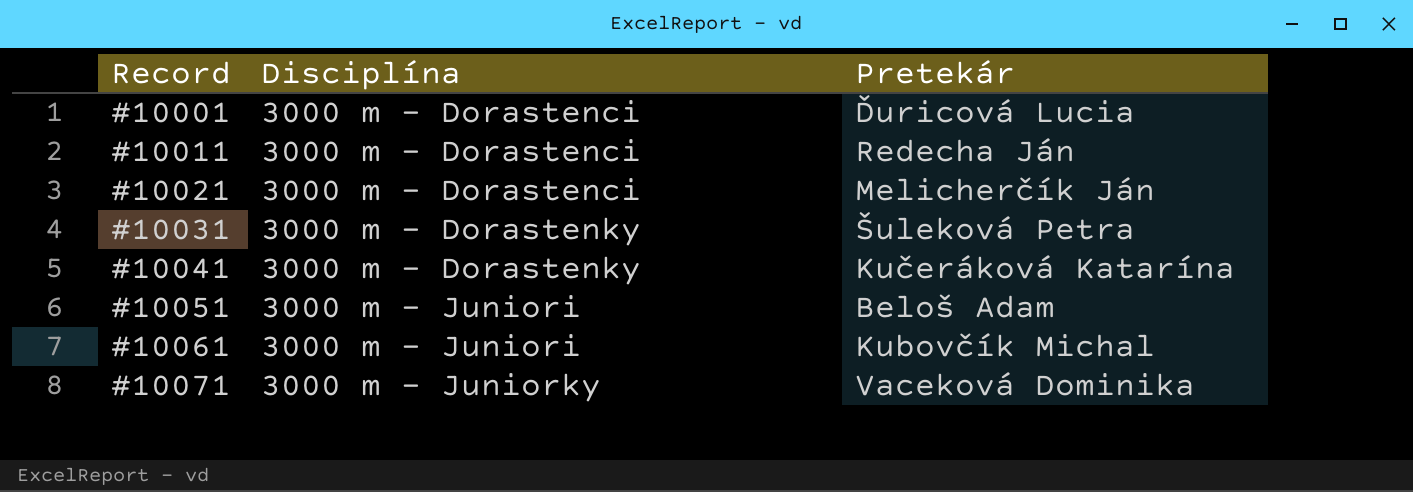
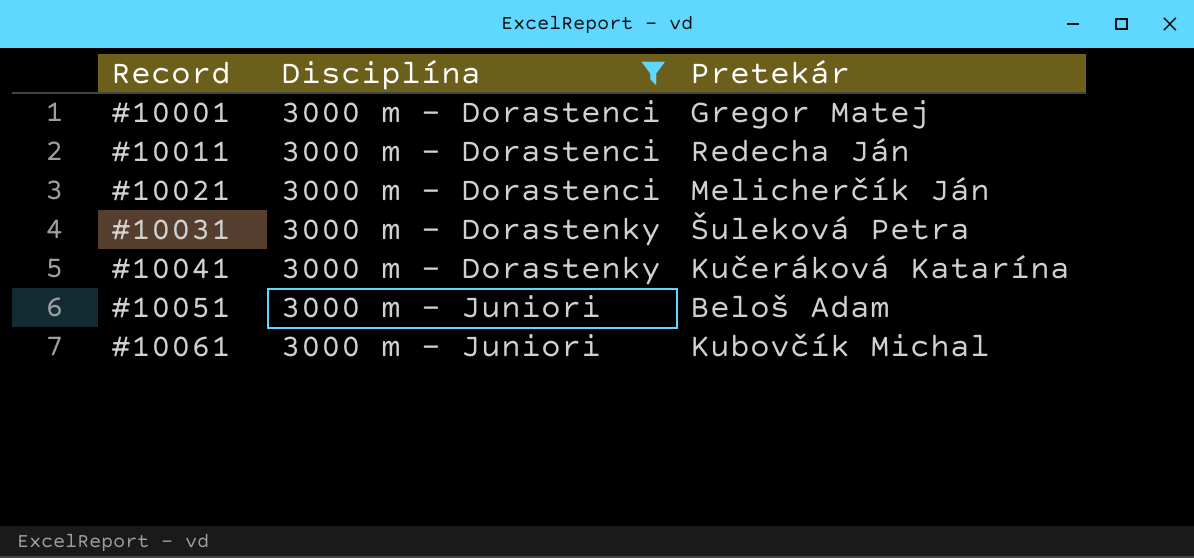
filter: none -> Disciplína != 3000 m - Juniorky
#10001 | Pretekár: Ďuricová Lucia -> Gregor Matej

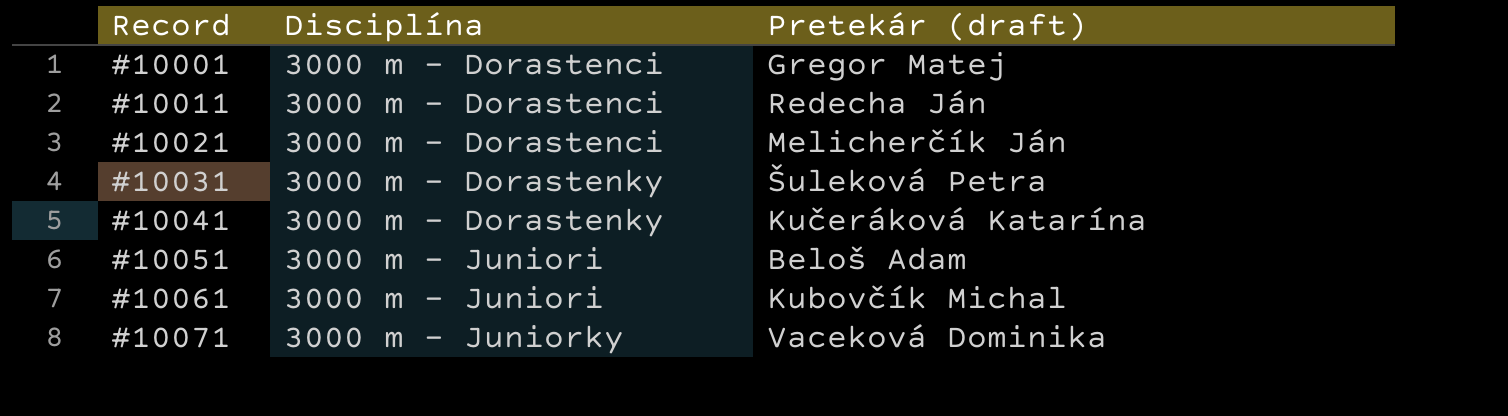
filter: Disciplína != 3000 m - Juniorky -> none
column name: Pretekár -> Pretekár (draft)

